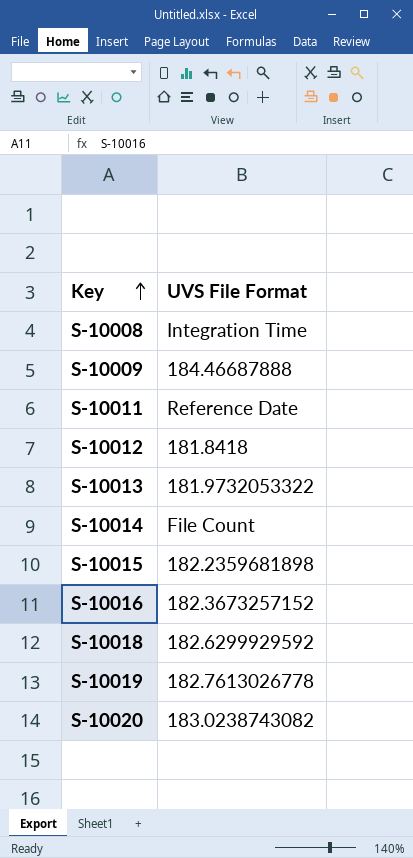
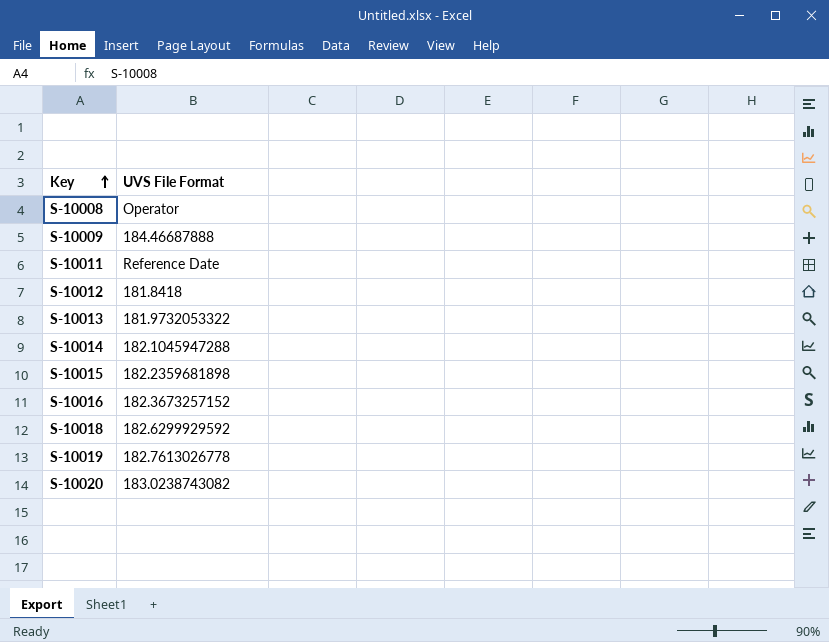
S-10008 | UVS File Format: Integration Time -> Operator
S-10014 | UVS File Format: File Count -> 182.1045947288

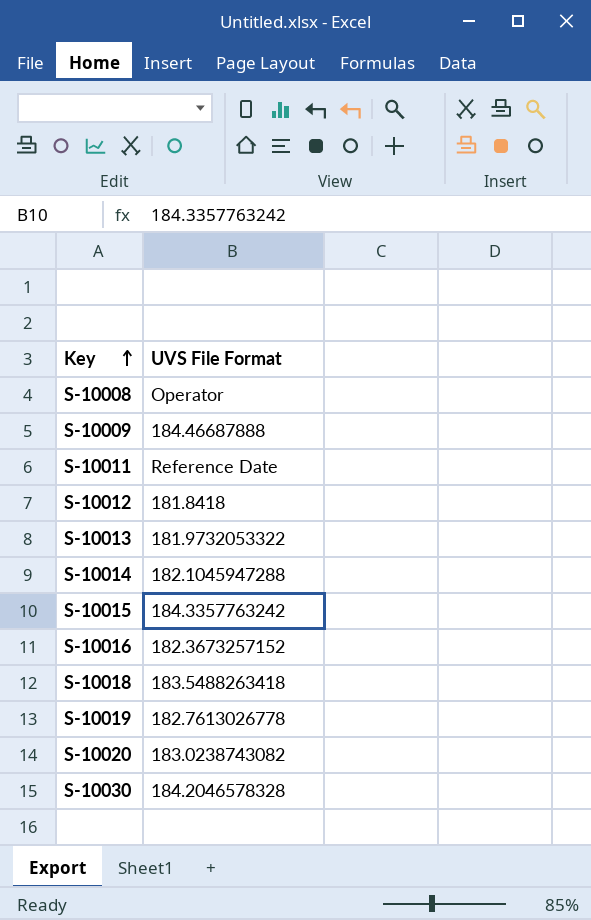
S-10015 | UVS File Format: 182.2359681898 -> 184.3357763242
S-10018 | UVS File Format: 182.6299929592 -> 183.5488263418
row S-10030: none -> 184.2046578328

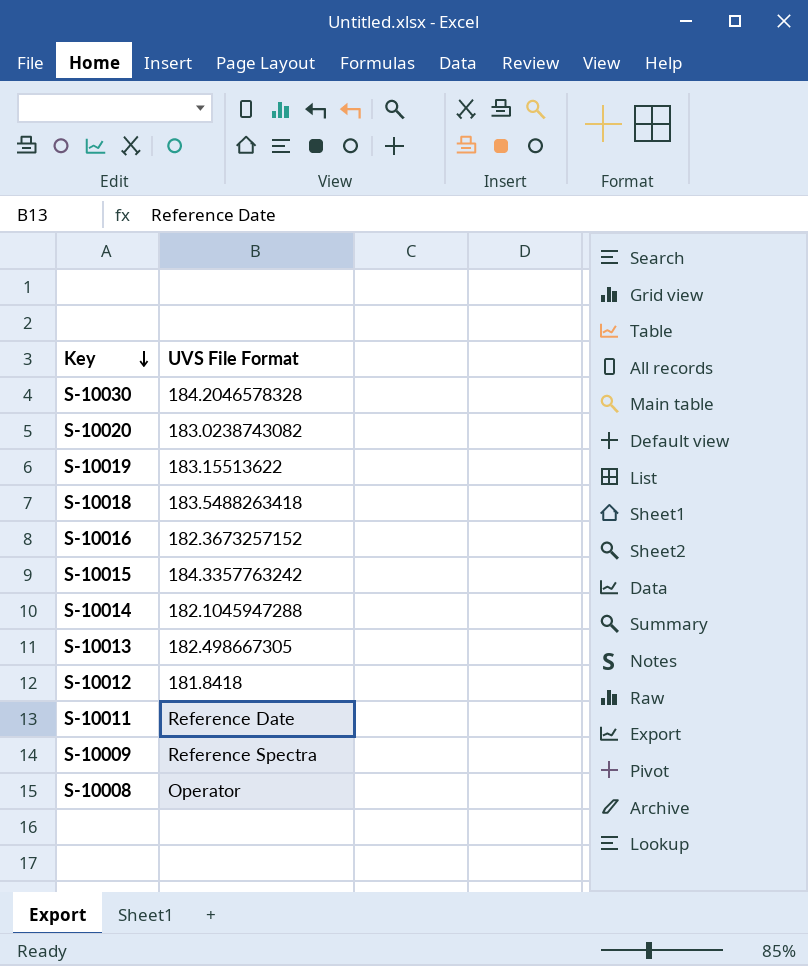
row order: Key ascending -> Key descending
S-10019 | UVS File Format: 182.7613026778 -> 183.15513622
S-10013 | UVS File Format: 181.9732053322 -> 182.498667305
S-10009 | UVS File Format: 184.46687888 -> Reference Spectra

